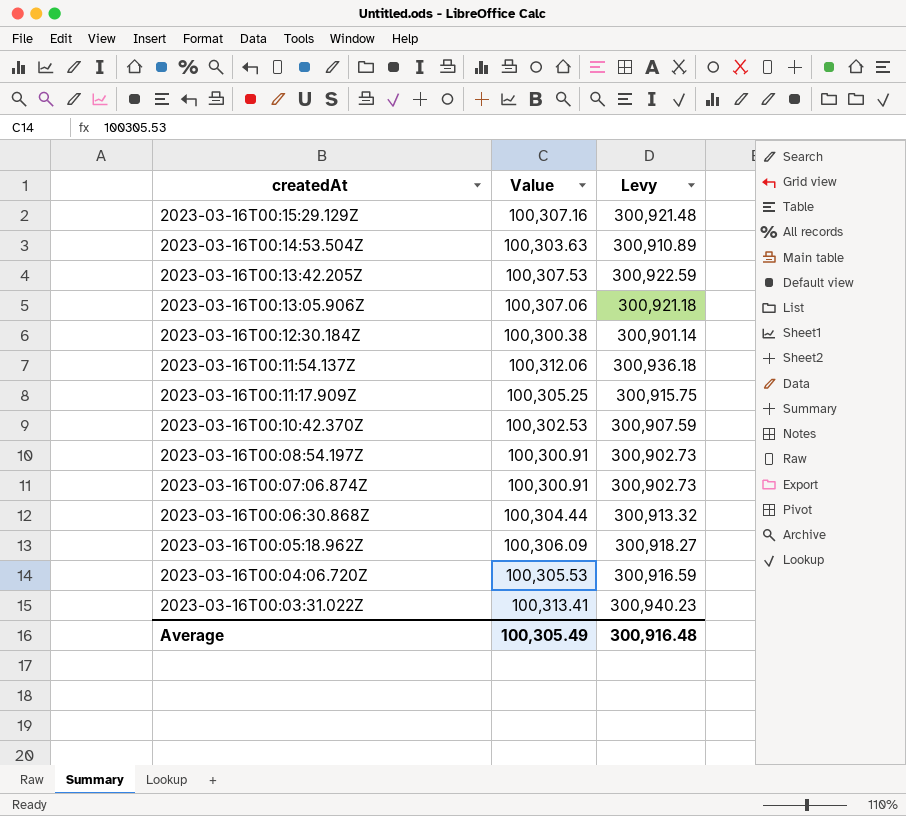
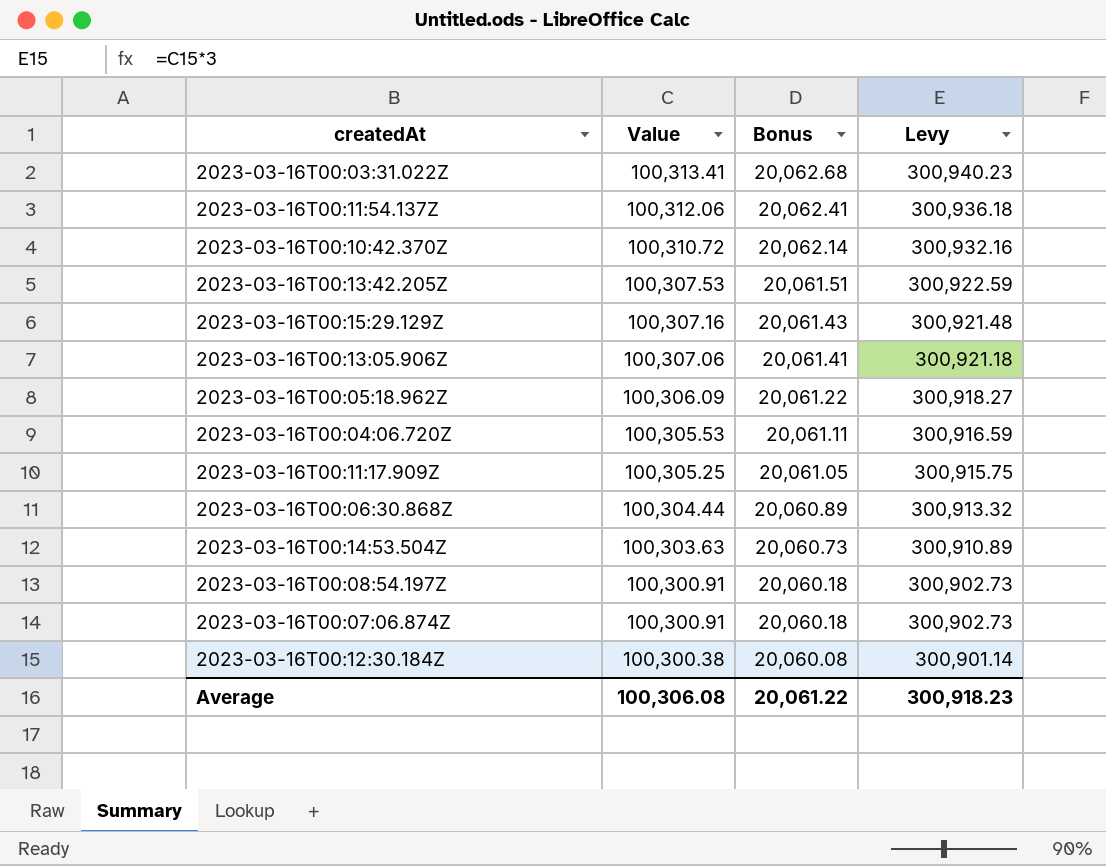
row order: createdAt descending -> Value descending
column Bonus | formula: none -> [Value] * 0.2
2023-03-16T00:10:42.370Z | Value: 100,302.53 -> 100,310.72
2023-03-16T00:10:42.370Z | Levy: 300,907.59 -> 300,932.16
Average | Value: 100,305.49 -> 100,306.08
Average | Levy: 300,916.48 -> 300,918.23

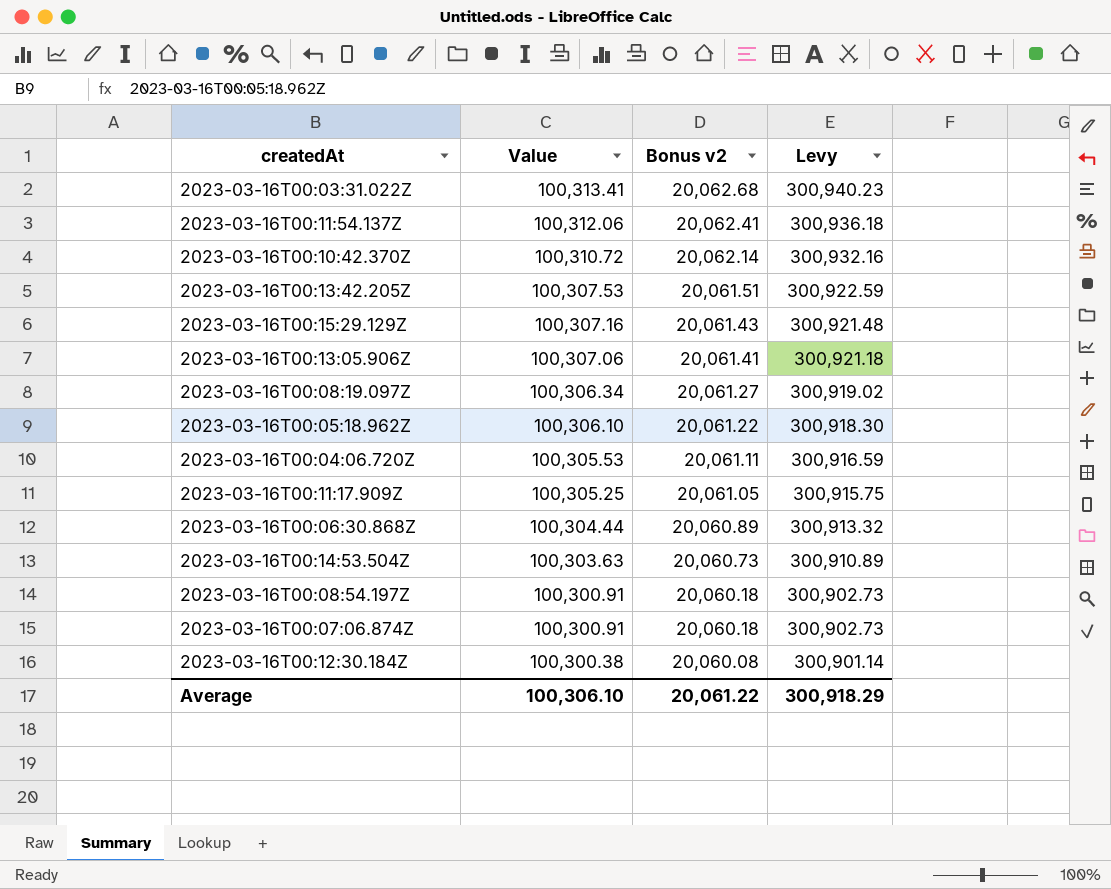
column name: Bonus -> Bonus v2
row 2023-03-16T00:08:19.097Z: none -> 100,306.34 | 20,061.27 | 300,919.02
2023-03-16T00:05:18.962Z | Value: 100,306.09 -> 100,306.10
2023-03-16T00:05:18.962Z | Levy: 300,918.27 -> 300,918.30
Average | Value: 100,306.08 -> 100,306.10
Average | Levy: 300,918.23 -> 300,918.29

